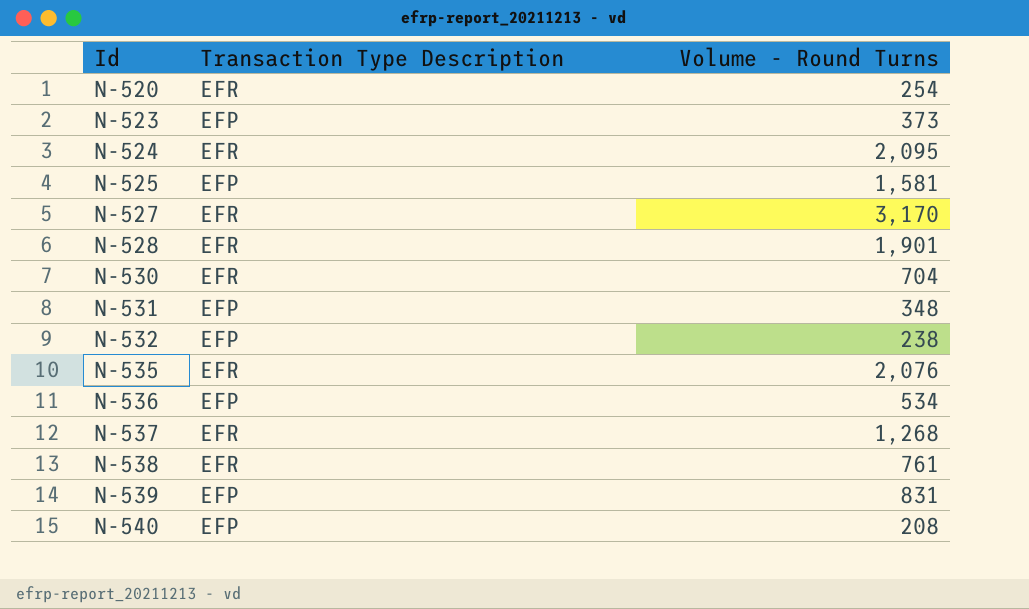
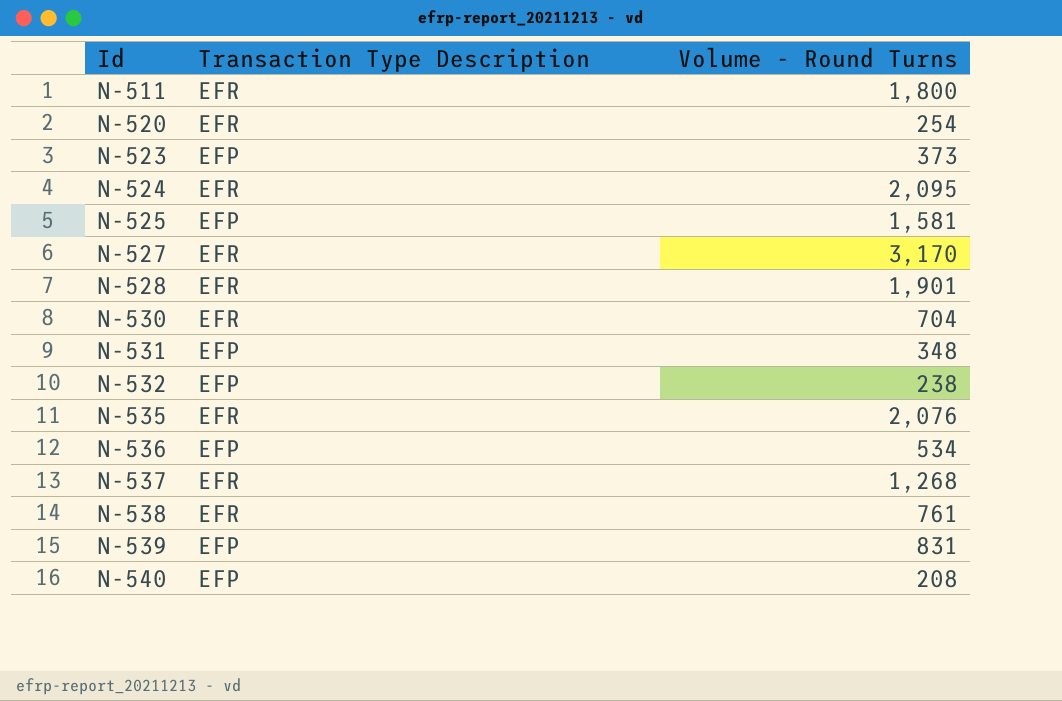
row N-511: none -> EFR | 1,800

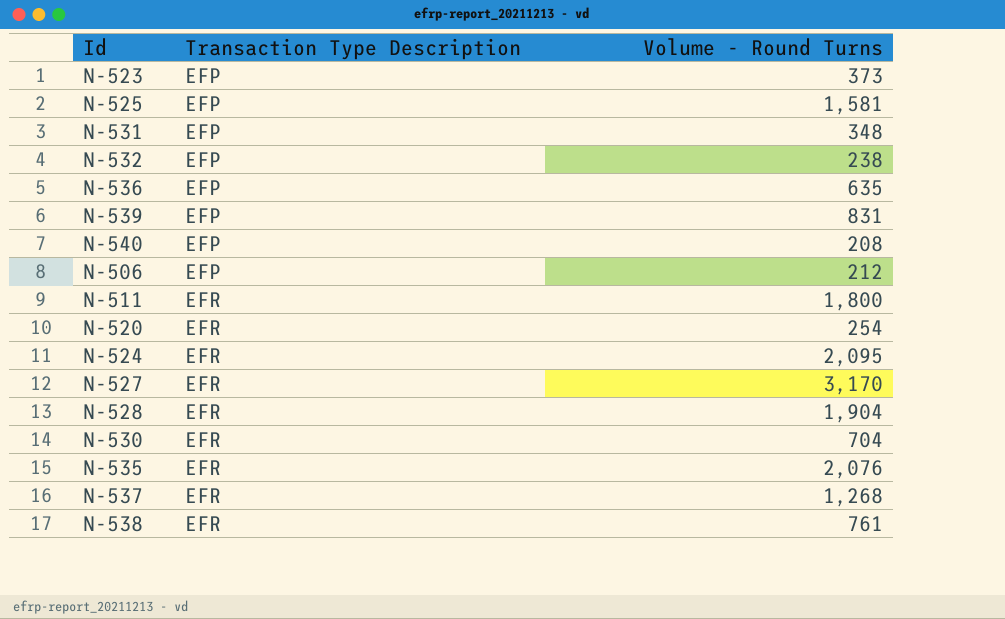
row order: Id ascending -> Transaction Type Description ascending
N-536 | Volume - Round Turns: 534 -> 635
row N-506: none -> EFP | 212
N-528 | Volume - Round Turns: 1,901 -> 1,904

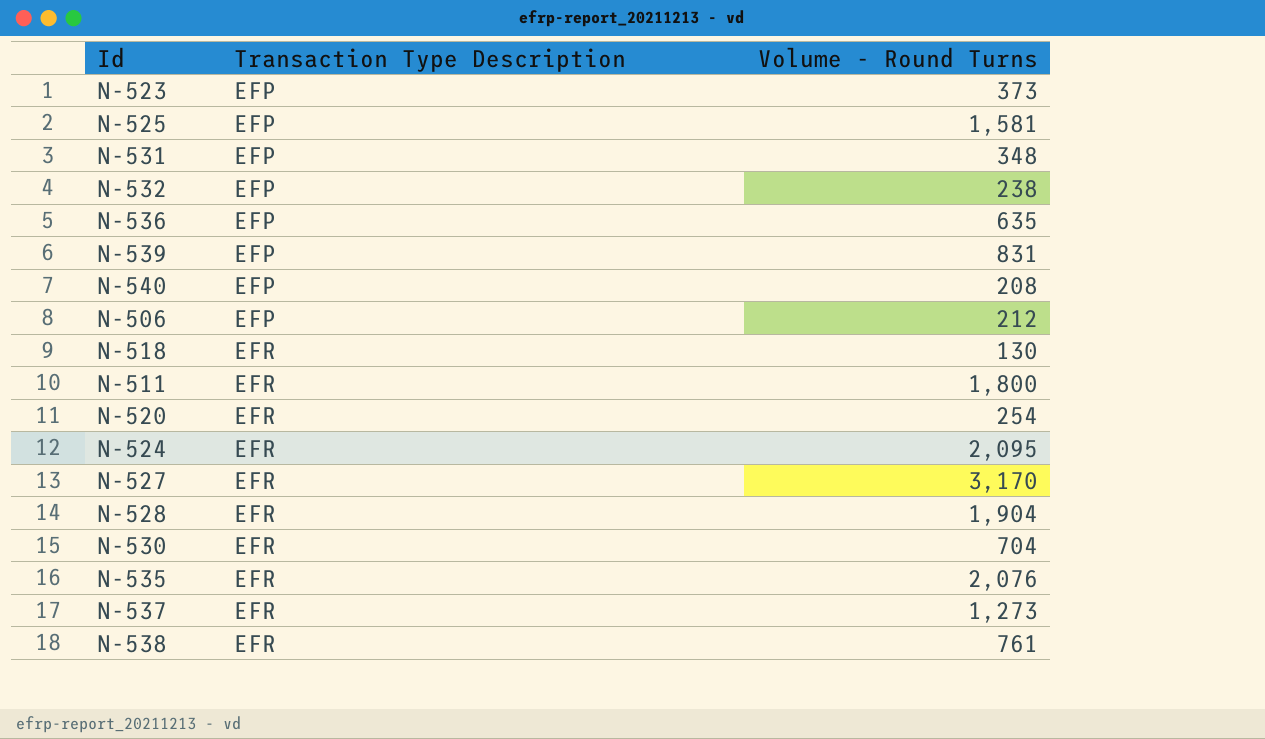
row N-518: none -> EFR | 130
N-537 | Volume - Round Turns: 1,268 -> 1,273

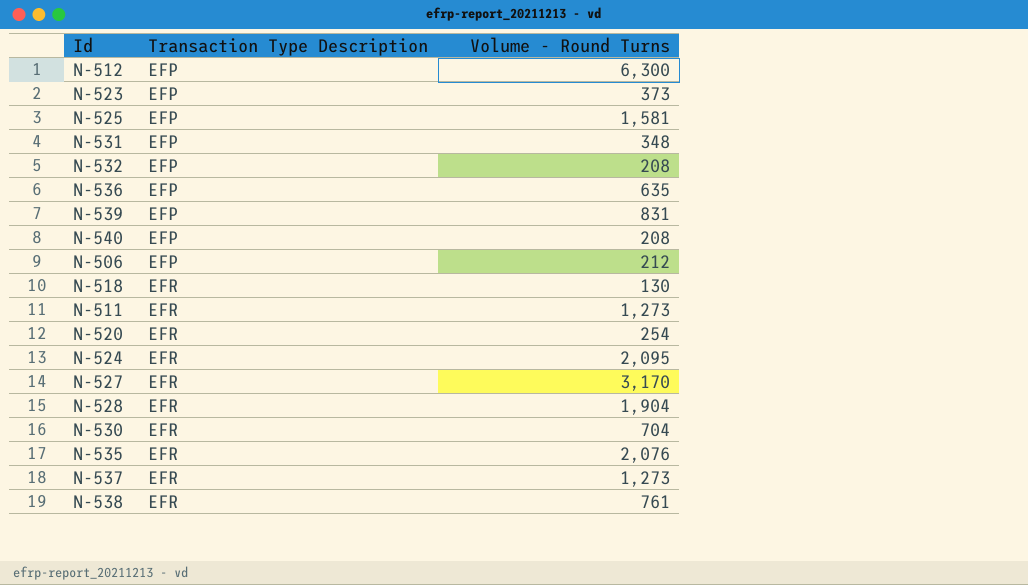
row N-512: none -> EFP | 6,300
N-532 | Volume - Round Turns: 238 -> 208
N-511 | Volume - Round Turns: 1,800 -> 1,273

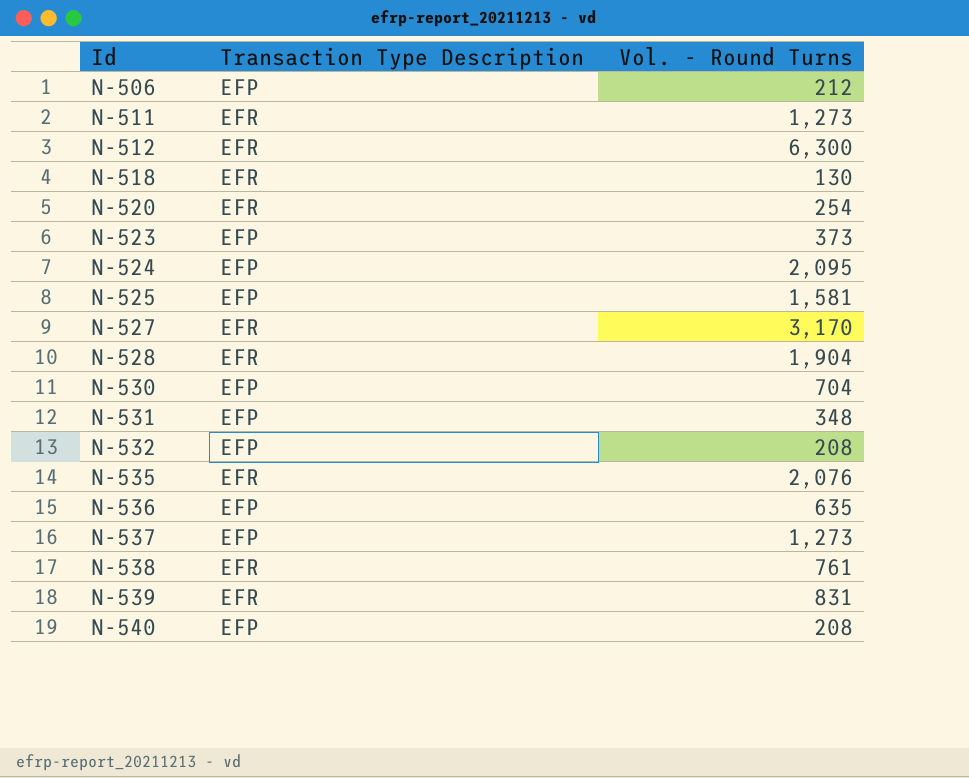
row order: Transaction Type Description ascending -> Id ascending
column name: Volume - Round Turns -> Vol. - Round Turns
N-512 | Transaction Type Description: EFP -> EFR
N-524 | Transaction Type Description: EFR -> EFP
N-530 | Transaction Type Description: EFR -> EFP
N-537 | Transaction Type Description: EFR -> EFP
N-539 | Transaction Type Description: EFP -> EFR

